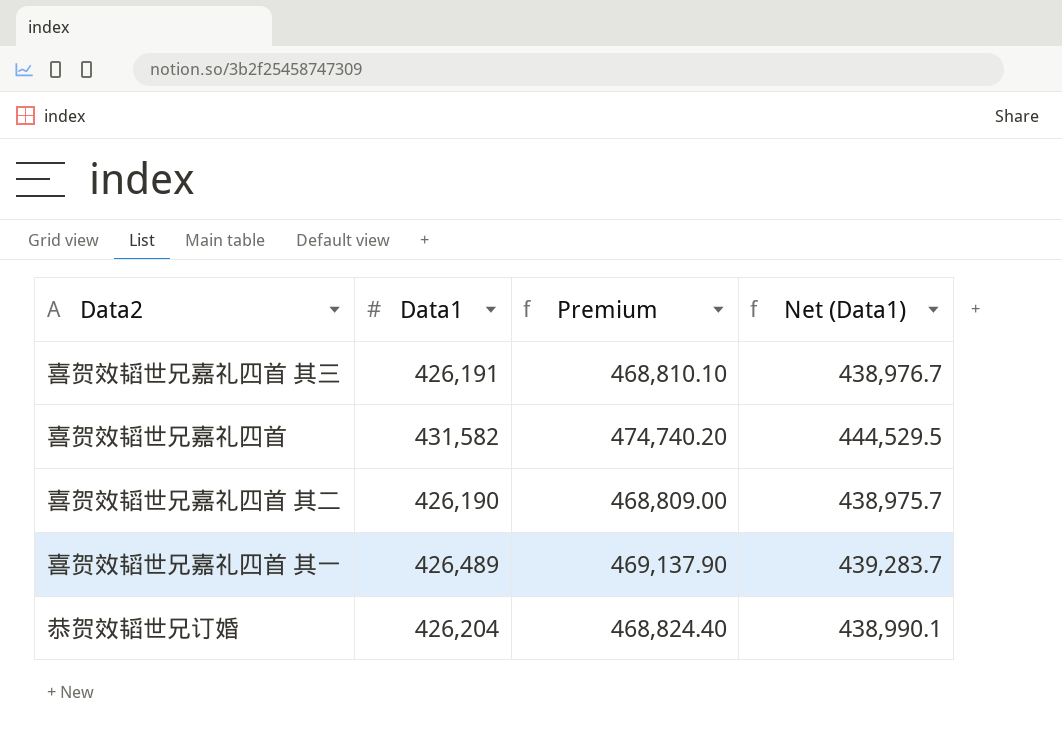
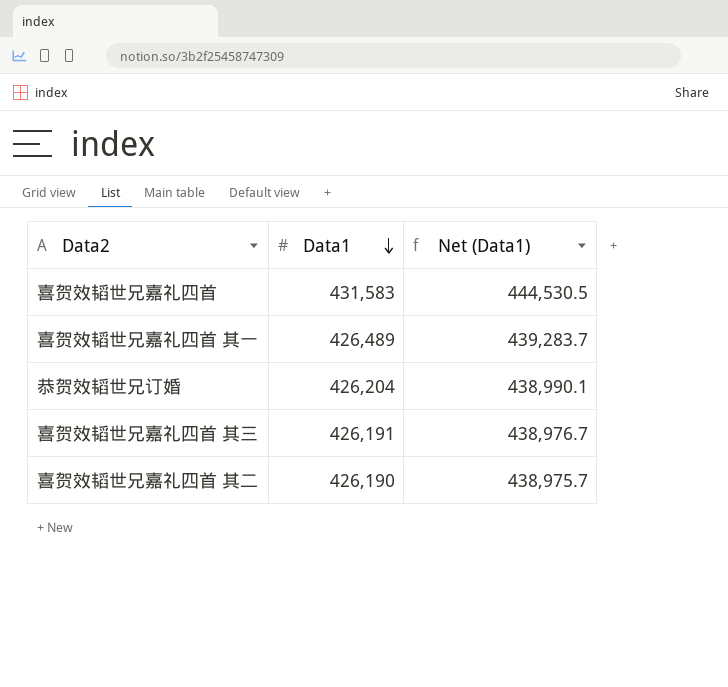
row order: none -> Data1 descending
column Premium | formula: [Data1] * 1.1 -> none
喜贺效韬世兄嘉礼四首 | Data1: 431,582 -> 431,583
喜贺效韬世兄嘉礼四首 | Net (Data1): 444,529.5 -> 444,530.5

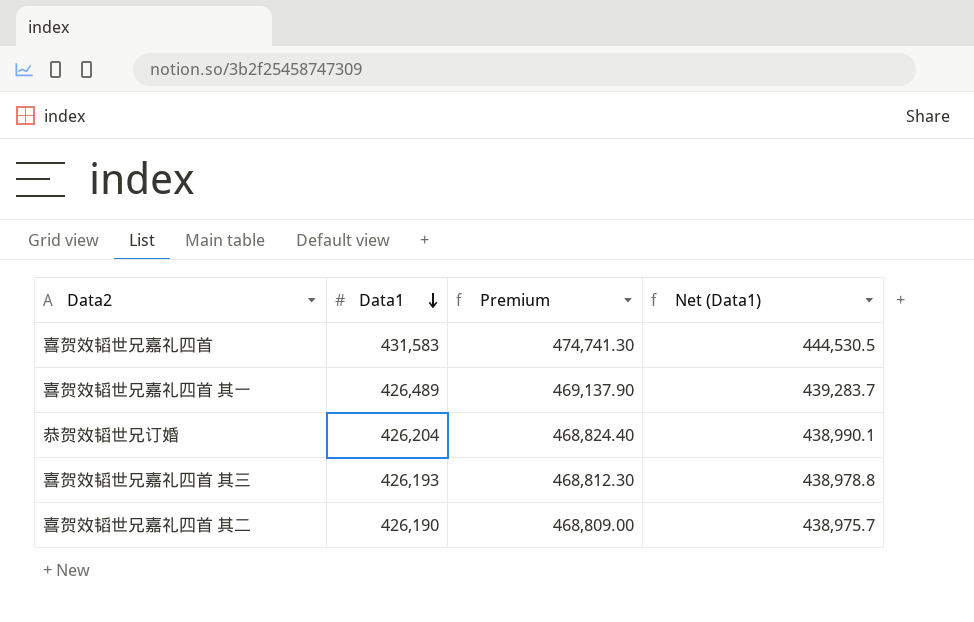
column Premium | formula: none -> [Data1] * 1.1
喜贺效韬世兄嘉礼四首 其三 | Data1: 426,191 -> 426,193
喜贺效韬世兄嘉礼四首 其三 | Net (Data1): 438,976.7 -> 438,978.8

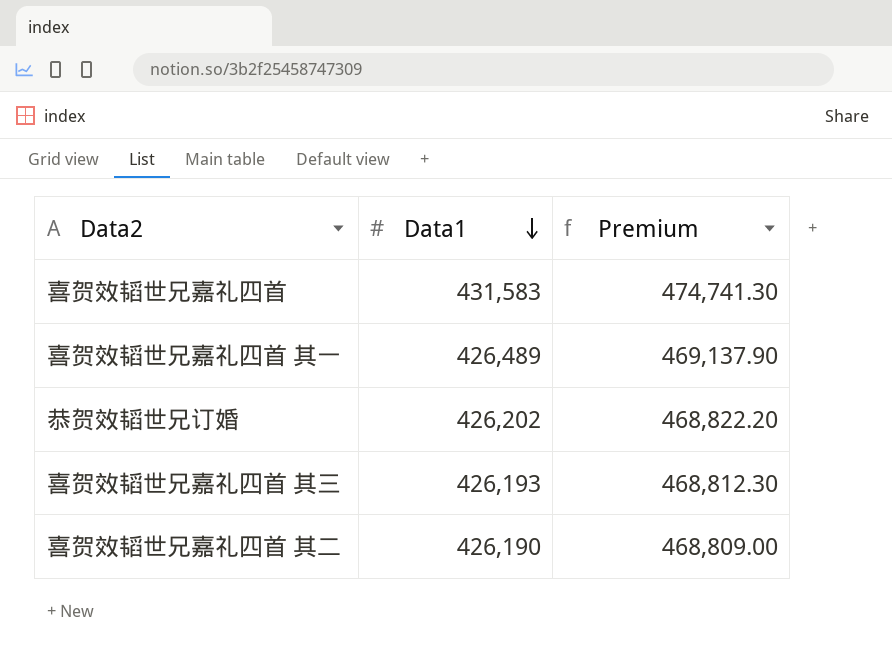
column Net (Data1) | formula: [Data1] * 1.03 -> none
恭贺效韬世兄订婚 | Data1: 426,204 -> 426,202
恭贺效韬世兄订婚 | Premium: 468,824.40 -> 468,822.20

